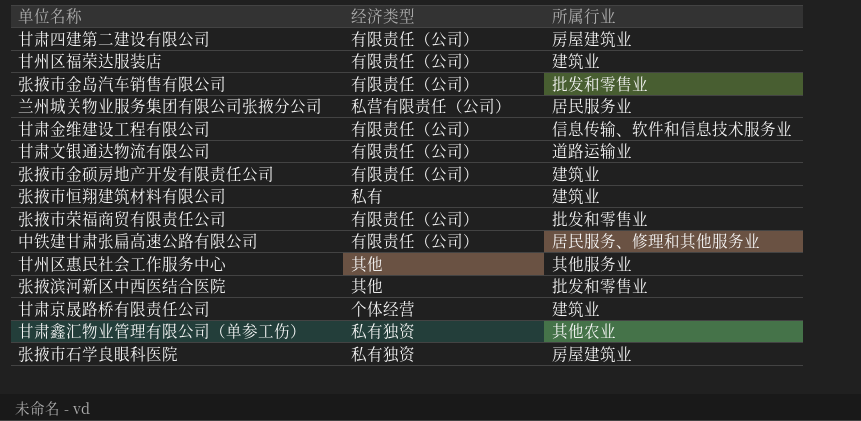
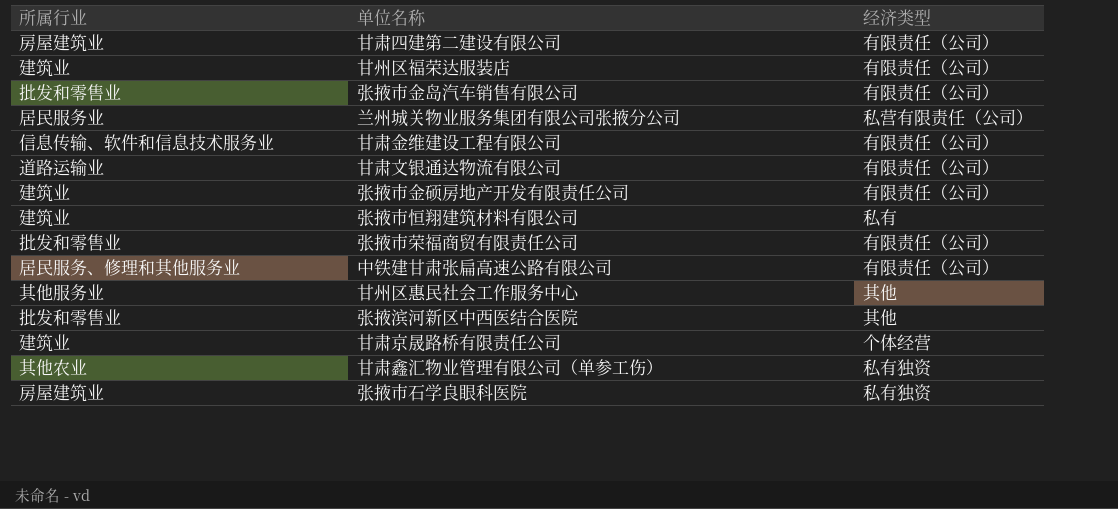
column 所属行业 | position: 3 -> 1

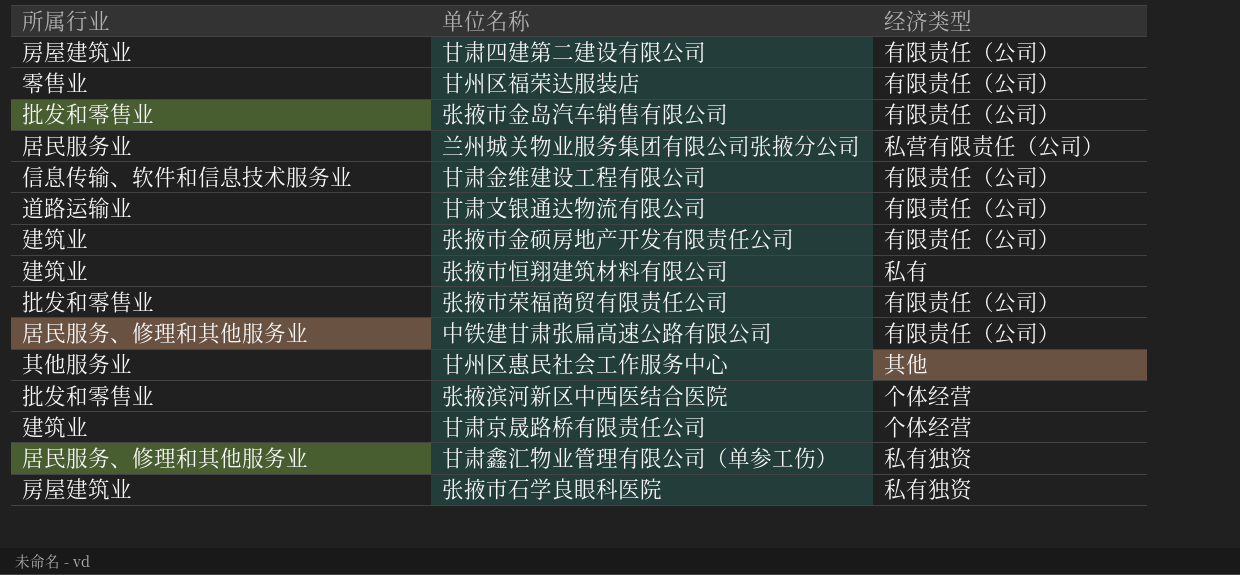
甘州区福荣达服装店 | 所属行业: 建筑业 -> 零售业
张掖滨河新区中西医结合医院 | 经济类型: 其他 -> 个体经营
甘肃鑫汇物业管理有限公司（单参工伤） | 所属行业: 其他农业 -> 居民服务、修理和其他服务业

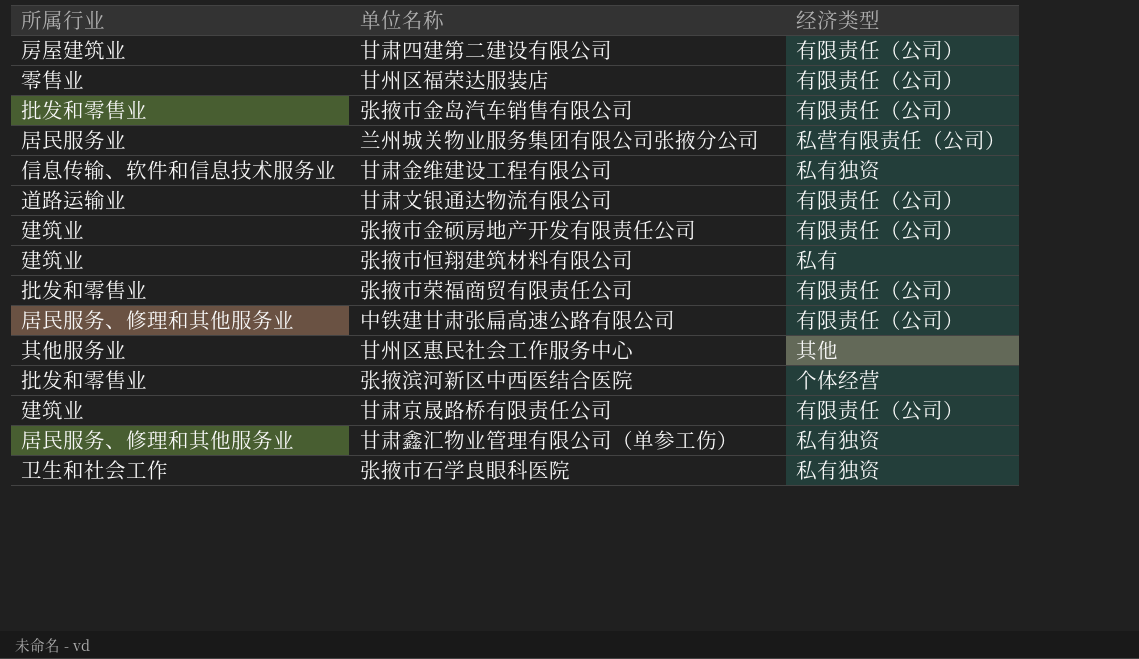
甘肃金维建设工程有限公司 | 经济类型: 有限责任（公司） -> 私有独资
甘肃京晟路桥有限责任公司 | 经济类型: 个体经营 -> 有限责任（公司）
张掖市石学良眼科医院 | 所属行业: 房屋建筑业 -> 卫生和社会工作

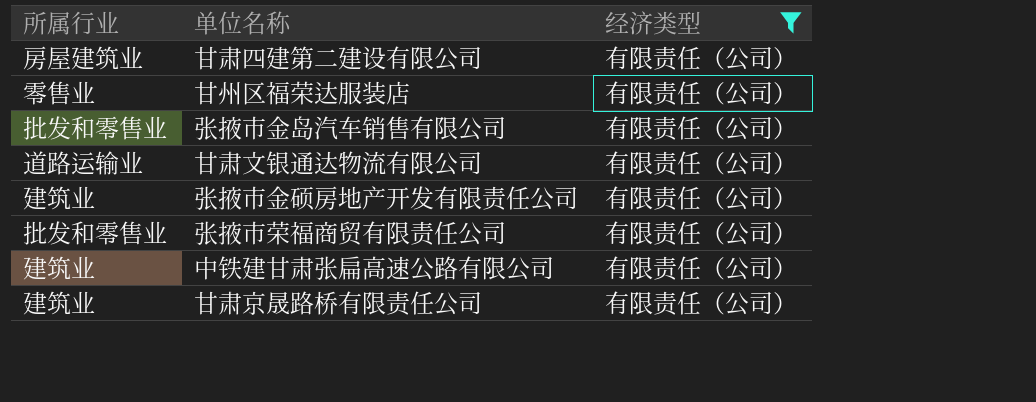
filter: none -> 经济类型 = 有限责任（公司）
中铁建甘肃张扁高速公路有限公司 | 所属行业: 居民服务、修理和其他服务业 -> 建筑业

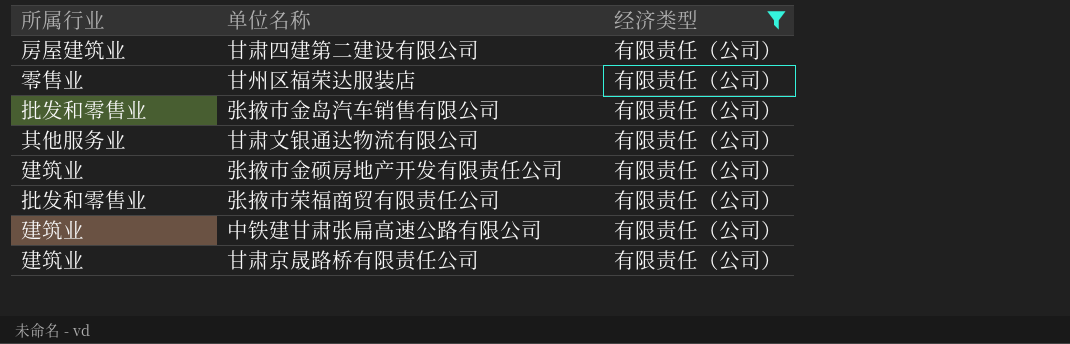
甘肃文银通达物流有限公司 | 所属行业: 道路运输业 -> 其他服务业

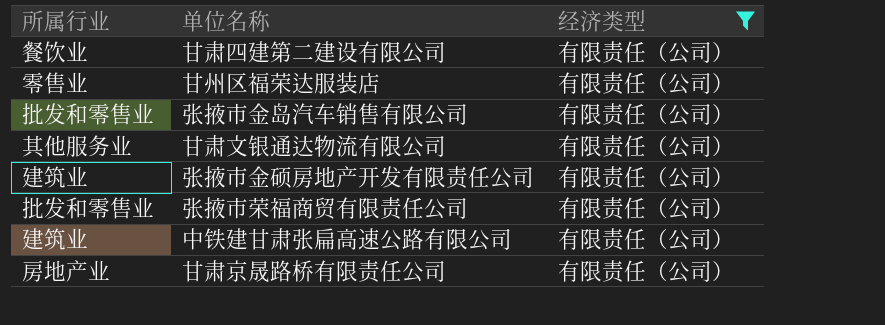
甘肃四建第二建设有限公司 | 所属行业: 房屋建筑业 -> 餐饮业
甘肃京晟路桥有限责任公司 | 所属行业: 建筑业 -> 房地产业

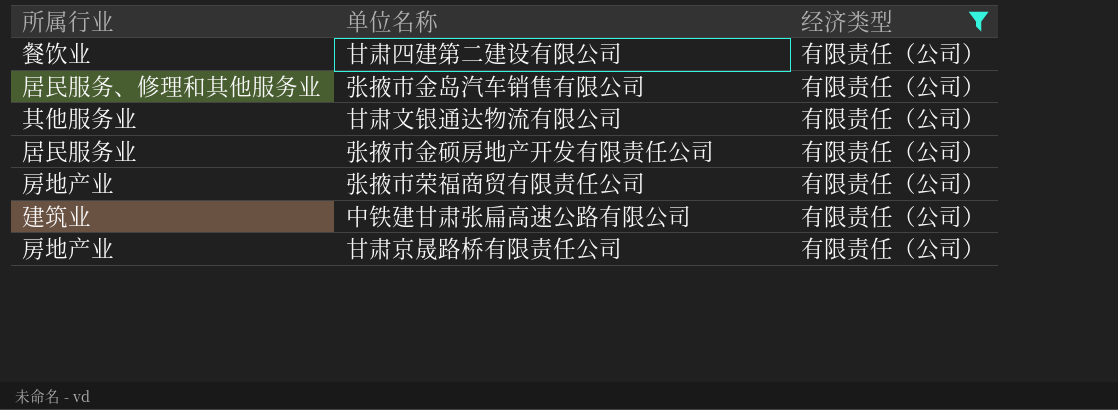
row 甘州区福荣达服装店: 零售业 | 有限责任（公司） -> none
张掖市金岛汽车销售有限公司 | 所属行业: 批发和零售业 -> 居民服务、修理和其他服务业
张掖市金硕房地产开发有限责任公司 | 所属行业: 建筑业 -> 居民服务业
张掖市荣福商贸有限责任公司 | 所属行业: 批发和零售业 -> 房地产业

